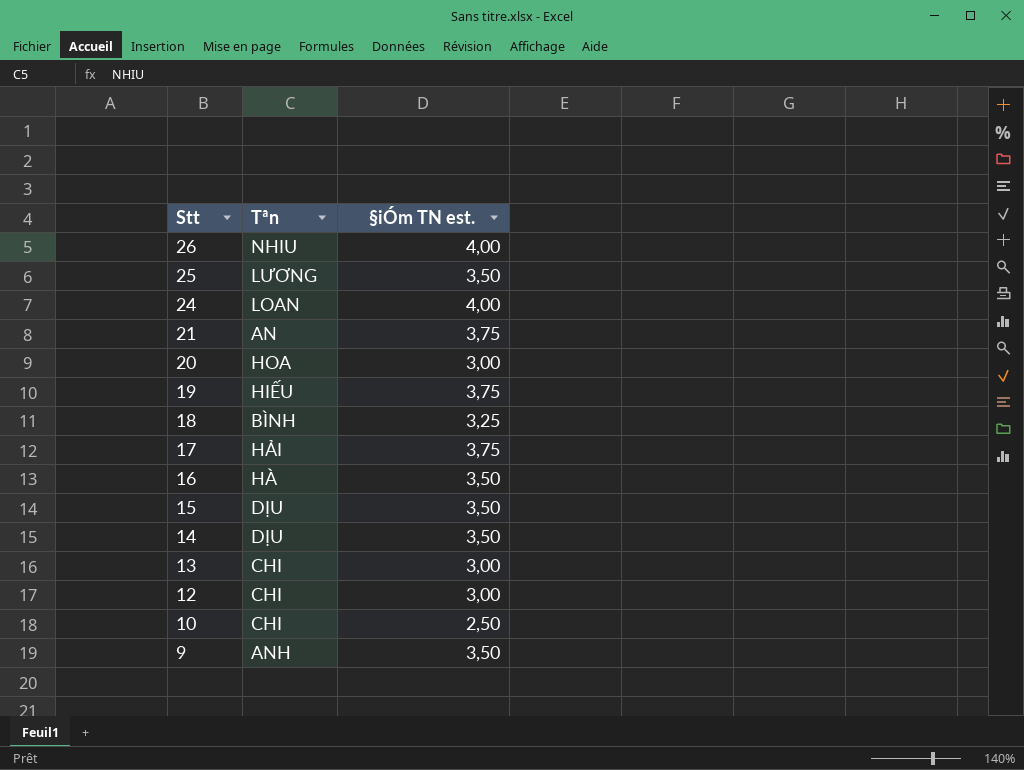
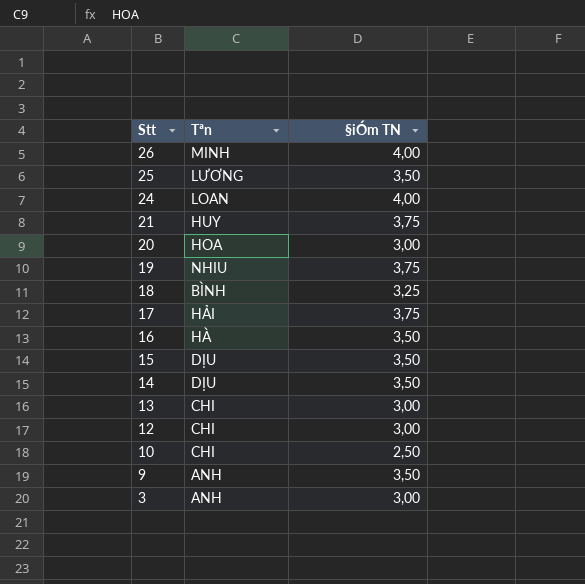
column name: §iÓm TN est. -> §iÓm TN
26 | Tªn: NHIU -> MINH
21 | Tªn: AN -> HUY
19 | Tªn: HIẾU -> NHIU
row 3: none -> ANH | 3,00

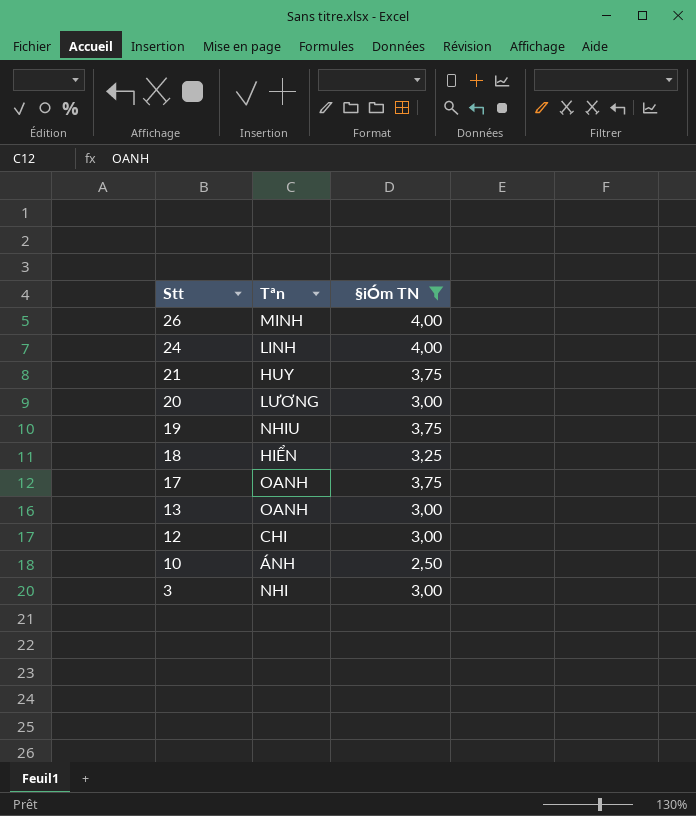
filter: none -> §iÓm TN != 3,50
24 | Tªn: LOAN -> LINH
20 | Tªn: HOA -> LƯƠNG
18 | Tªn: BÌNH -> HIỂN
17 | Tªn: HẢI -> OANH
13 | Tªn: CHI -> OANH
10 | Tªn: CHI -> ÁNH
3 | Tªn: ANH -> NHI

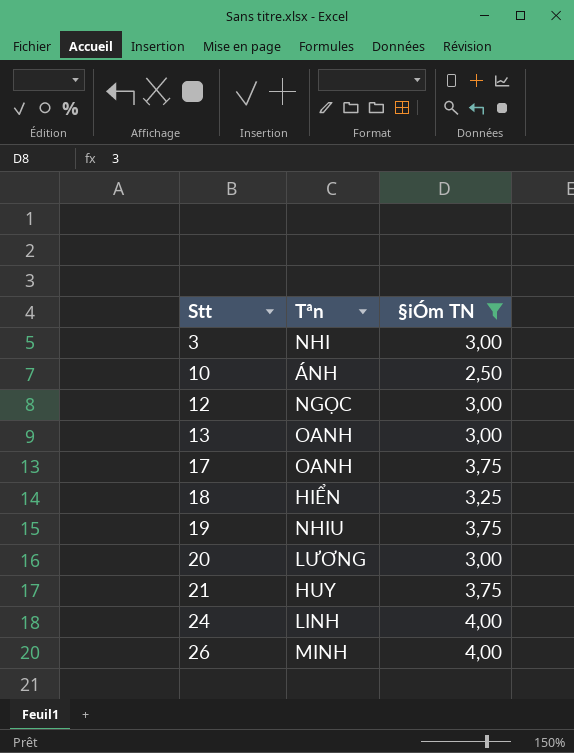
row order: Stt descending -> Stt ascending
12 | Tªn: CHI -> NGỌC

